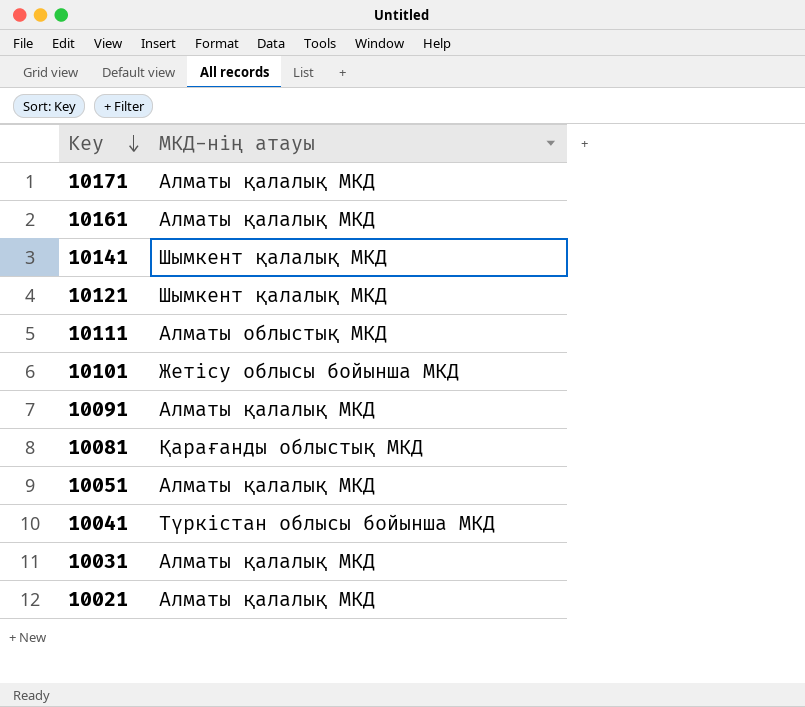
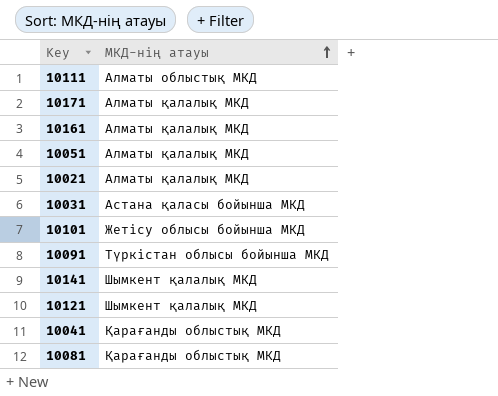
row order: Key descending -> МКД-нің атауы ascending
10031 | МКД-нің атауы: Алматы қалалық МКД -> Астана қаласы бойынша МКД
10091 | МКД-нің атауы: Алматы қалалық МКД -> Түркістан облысы бойынша МКД
10041 | МКД-нің атауы: Түркістан облысы бойынша МКД -> Қарағанды облыстық МКД

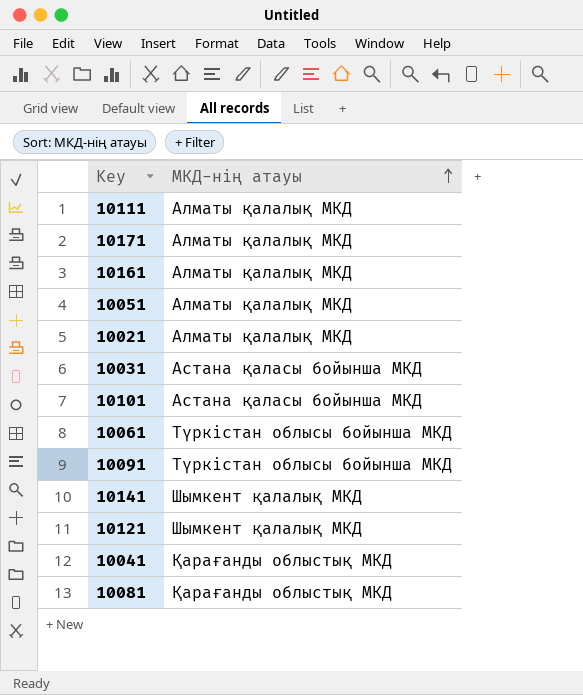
10111 | МКД-нің атауы: Алматы облыстық МКД -> Алматы қалалық МКД
10101 | МКД-нің атауы: Жетісу облысы бойынша МКД -> Астана қаласы бойынша МКД
row 10061: none -> Түркістан облысы бойынша МКД

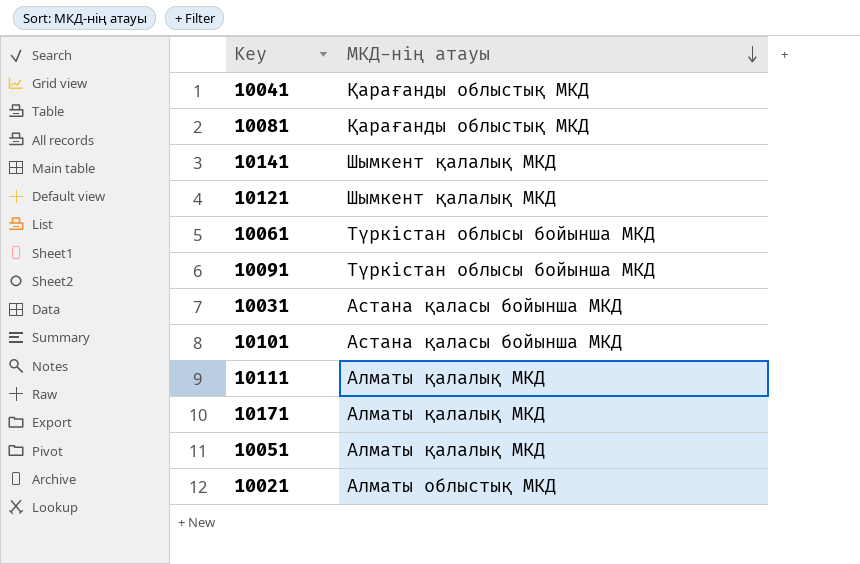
row order: МКД-нің атауы ascending -> МКД-нің атауы descending
row 10161: Алматы қалалық МКД -> none
10021 | МКД-нің атауы: Алматы қалалық МКД -> Алматы облыстық МКД

